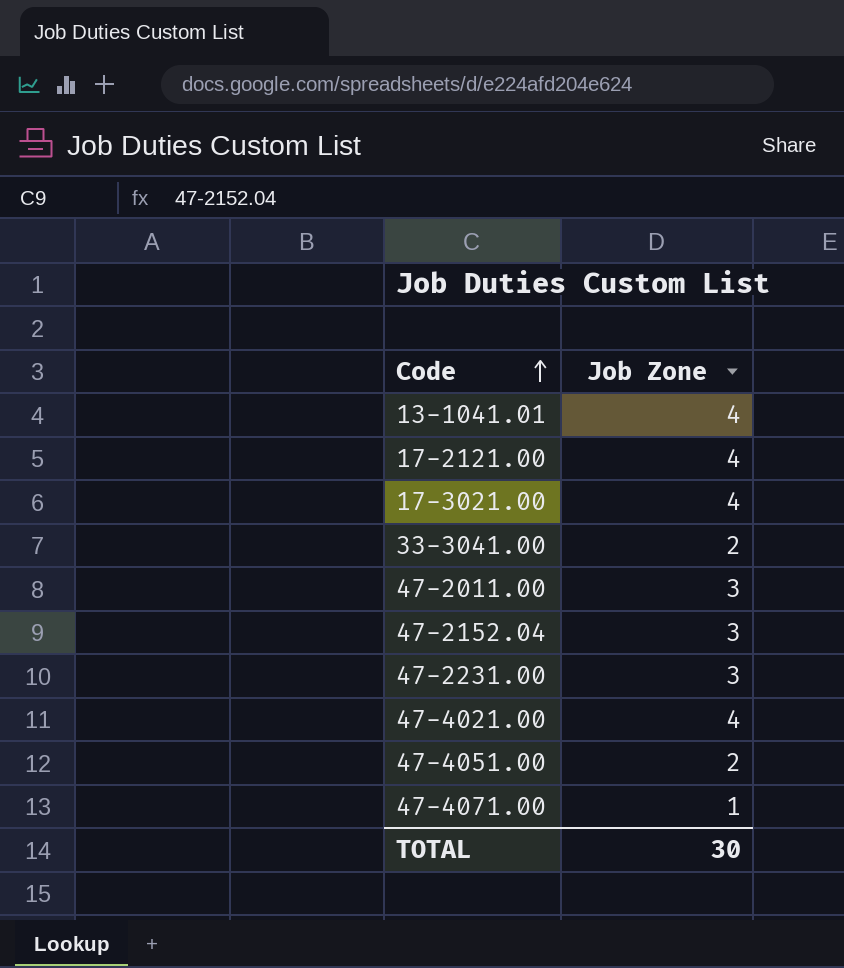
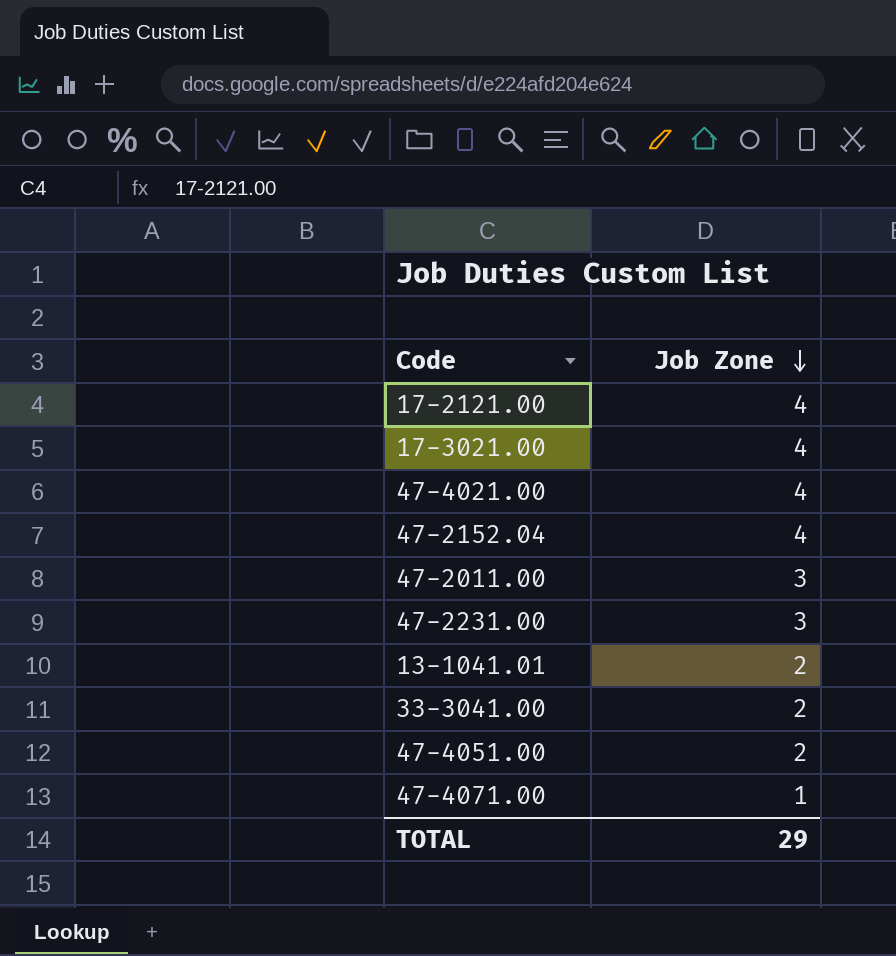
row order: Code ascending -> Job Zone descending
47-2152.04 | Job Zone: 3 -> 4
13-1041.01 | Job Zone: 4 -> 2
TOTAL | Job Zone: 30 -> 29

